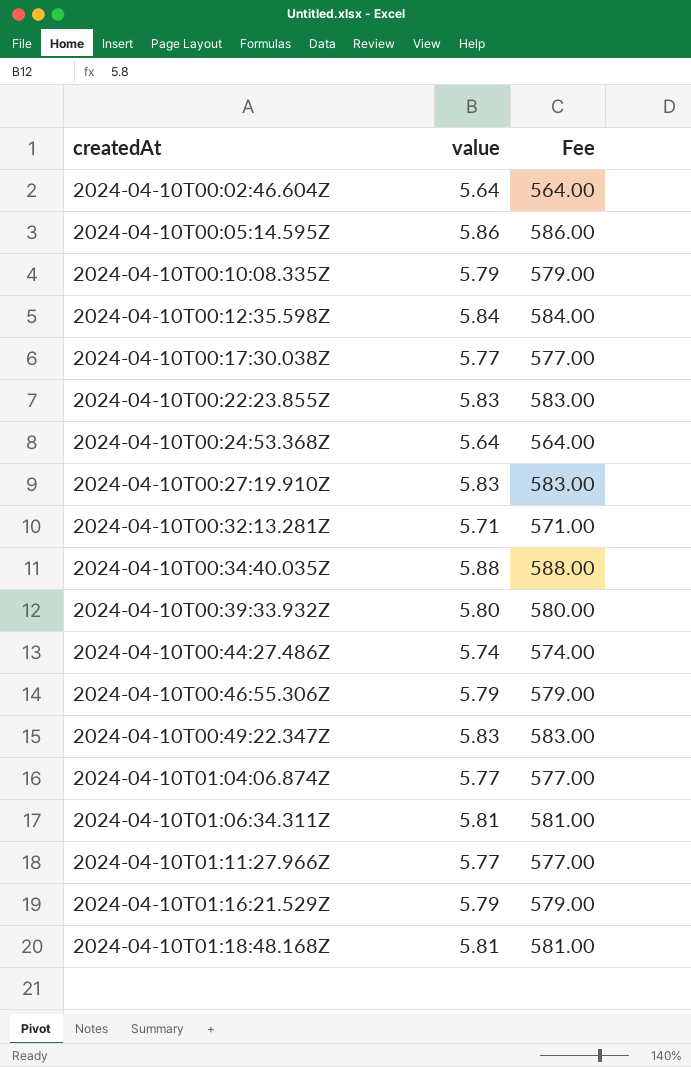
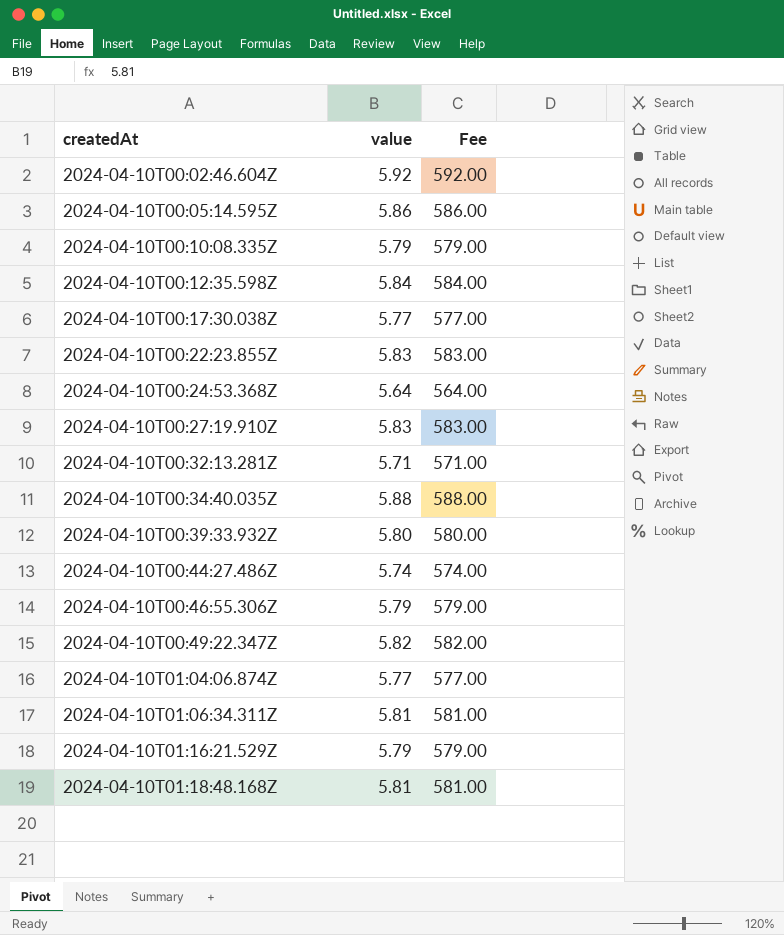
row 2024-04-10T01:11:27.966Z: 5.77 | 577.00 -> none
2024-04-10T00:02:46.604Z | value: 5.64 -> 5.92
2024-04-10T00:02:46.604Z | Fee: 564.00 -> 592.00
2024-04-10T00:49:22.347Z | value: 5.83 -> 5.82
2024-04-10T00:49:22.347Z | Fee: 583.00 -> 582.00

